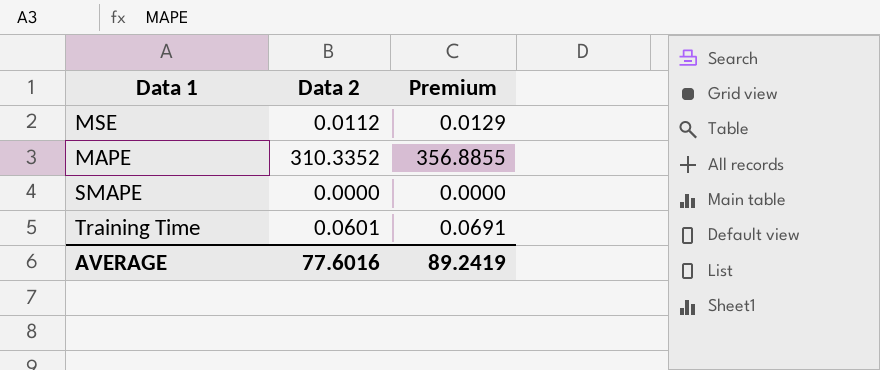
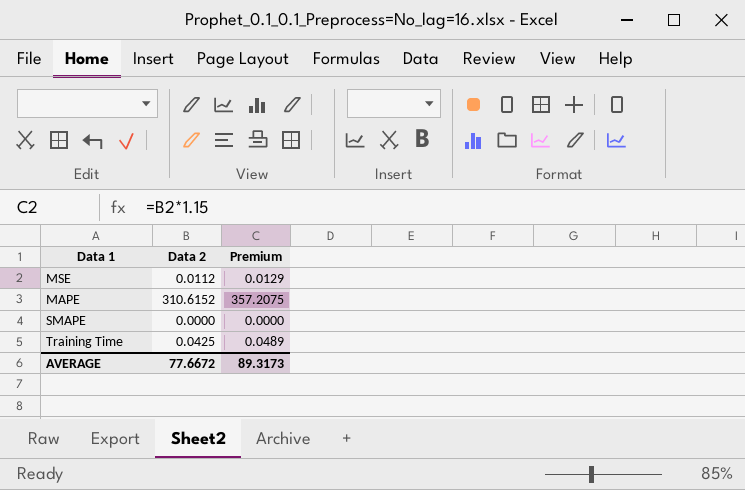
MAPE | Data 2: 310.3352 -> 310.6152
MAPE | Premium: 356.8855 -> 357.2075
Training Time | Data 2: 0.0601 -> 0.0425
Training Time | Premium: 0.0691 -> 0.0489
AVERAGE | Data 2: 77.6016 -> 77.6672
AVERAGE | Premium: 89.2419 -> 89.3173

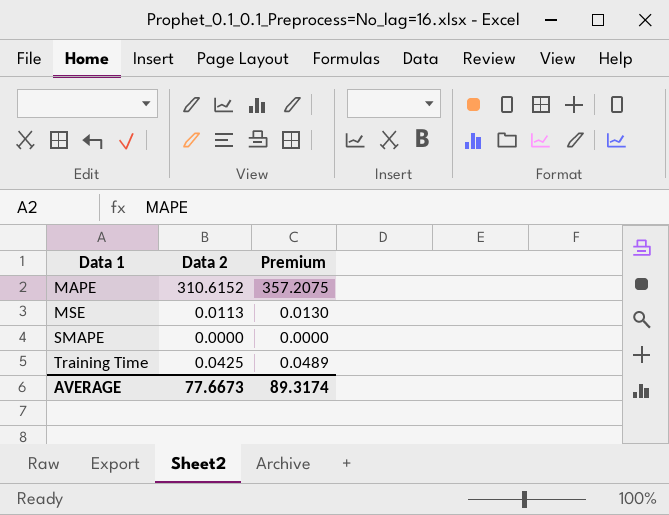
row order: none -> Data 1 ascending
MSE | Data 2: 0.0112 -> 0.0113
MSE | Premium: 0.0129 -> 0.0130
AVERAGE | Data 2: 77.6672 -> 77.6673
AVERAGE | Premium: 89.3173 -> 89.3174

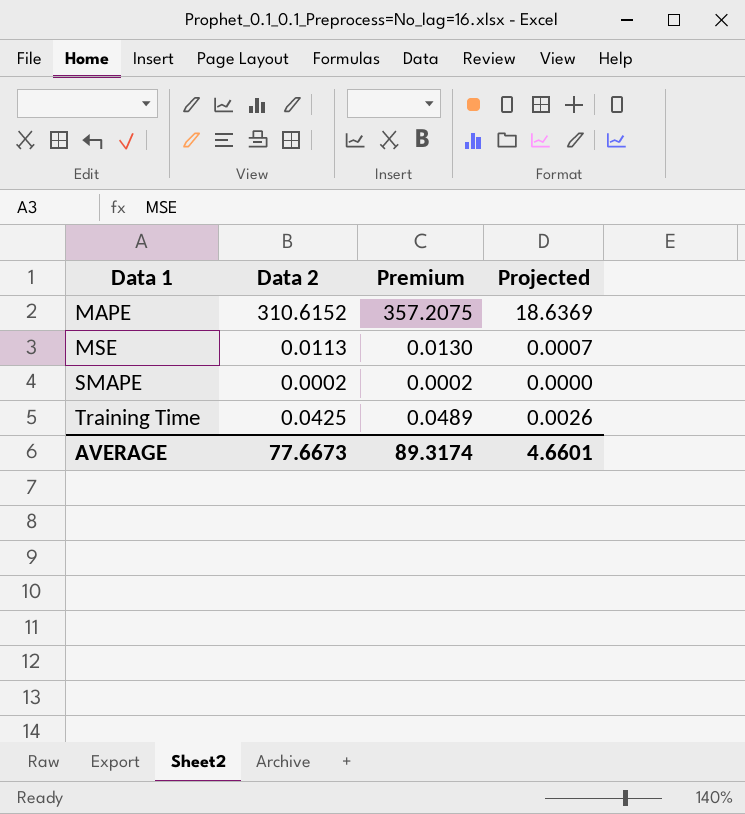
column Projected | formula: none -> [Data 2] * 0.06
SMAPE | Data 2: 0.0000 -> 0.0002
SMAPE | Premium: 0.0000 -> 0.0002

